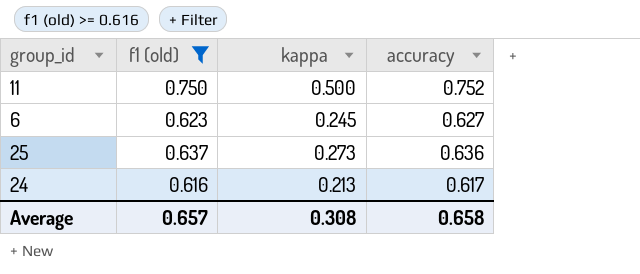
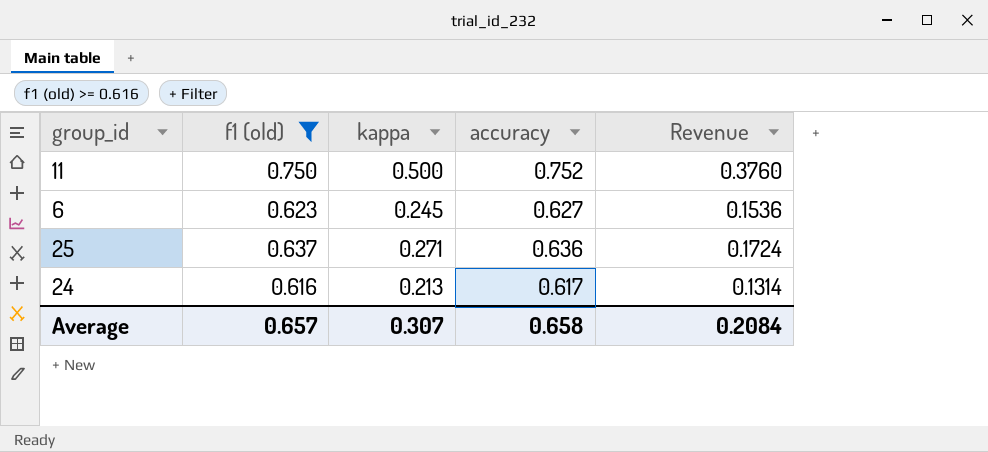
column Revenue | formula: none -> [kappa] * [accuracy]
25 | kappa: 0.273 -> 0.271
Average | kappa: 0.308 -> 0.307

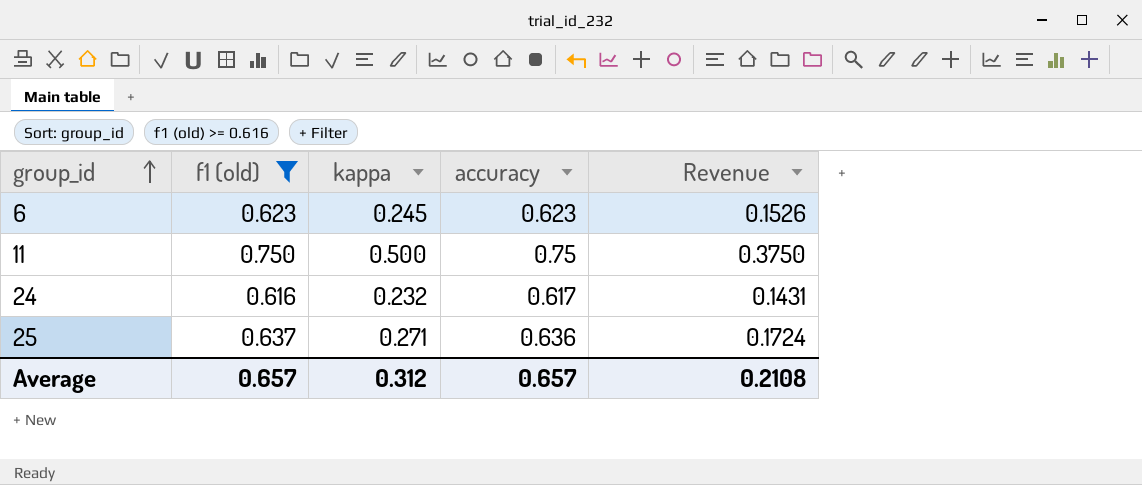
row order: none -> group_id ascending
6 | accuracy: 0.627 -> 0.623
6 | Revenue: 0.1536 -> 0.1526
11 | accuracy: 0.752 -> 0.75
11 | Revenue: 0.3760 -> 0.3750
24 | kappa: 0.213 -> 0.232
24 | Revenue: 0.1314 -> 0.1431
Average | kappa: 0.307 -> 0.312
Average | accuracy: 0.658 -> 0.657
Average | Revenue: 0.2084 -> 0.2108

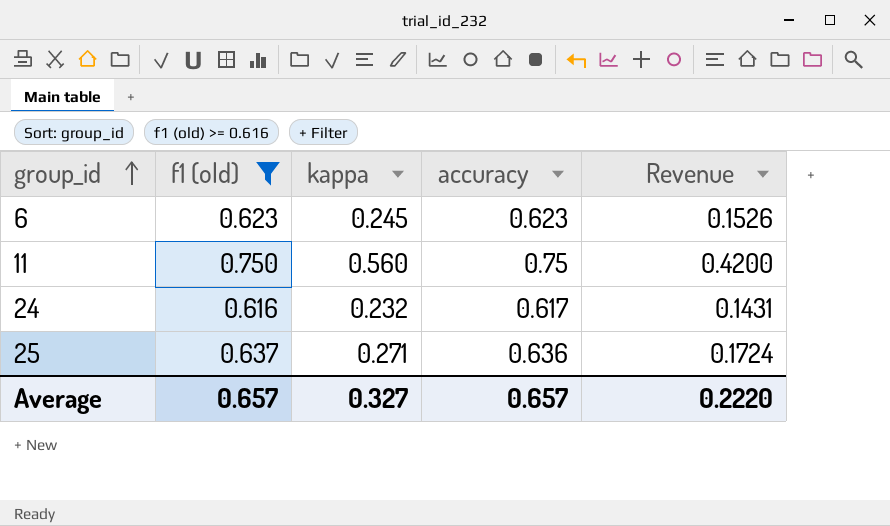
11 | kappa: 0.500 -> 0.560
11 | Revenue: 0.3750 -> 0.4200
Average | kappa: 0.312 -> 0.327
Average | Revenue: 0.2108 -> 0.2220

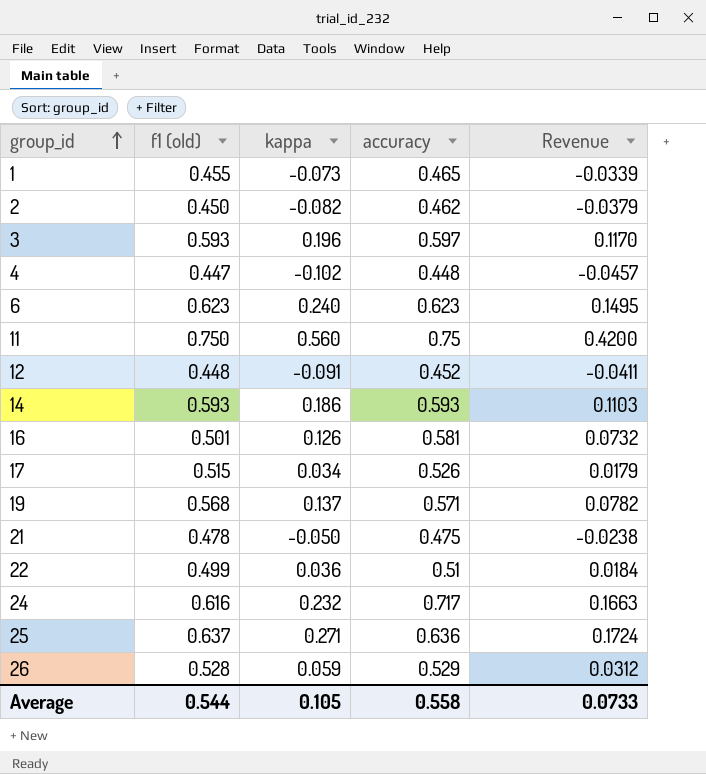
filter: f1 (old) >= 0.616 -> none
6 | kappa: 0.245 -> 0.240
6 | Revenue: 0.1526 -> 0.1495
24 | accuracy: 0.617 -> 0.717
24 | Revenue: 0.1431 -> 0.1663
Average | f1 (old): 0.657 -> 0.544
Average | kappa: 0.327 -> 0.105
Average | accuracy: 0.657 -> 0.558
Average | Revenue: 0.2220 -> 0.0733

